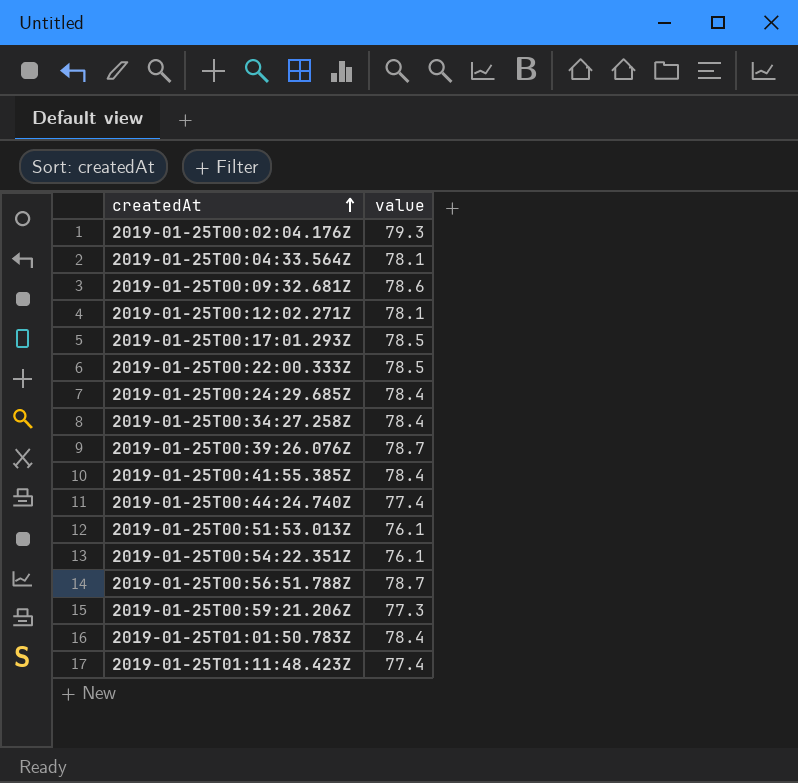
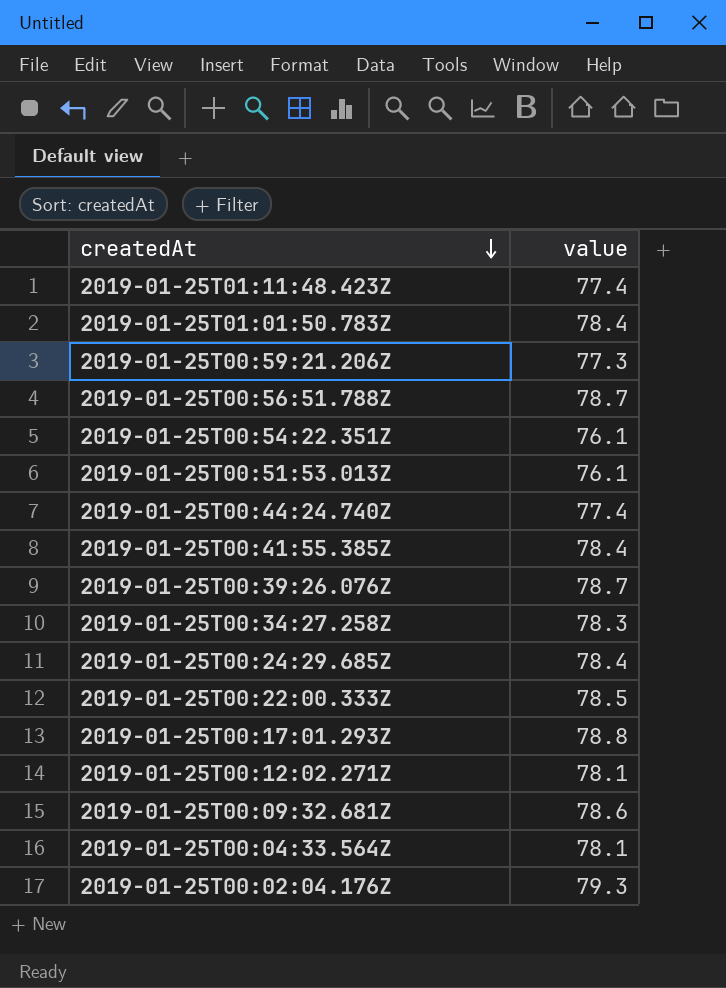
row order: createdAt ascending -> createdAt descending
2019-01-25T00:34:27.258Z | value: 78.4 -> 78.3
2019-01-25T00:17:01.293Z | value: 78.5 -> 78.8

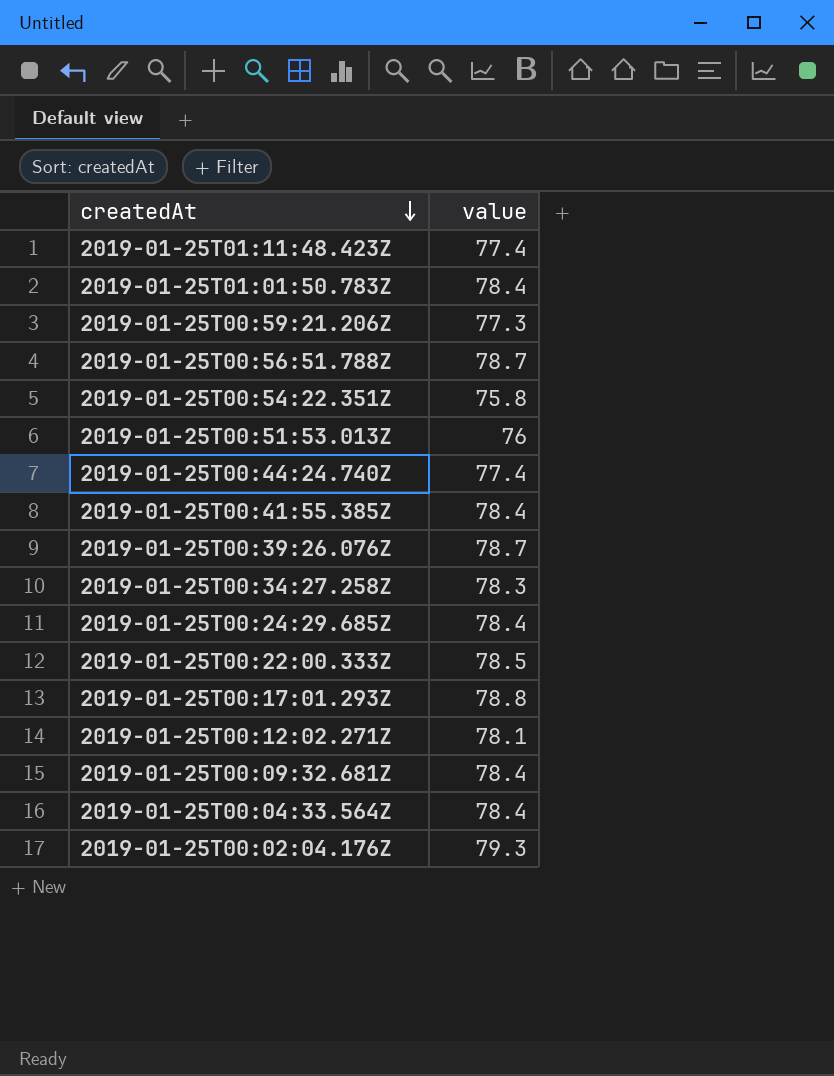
2019-01-25T00:54:22.351Z | value: 76.1 -> 75.8
2019-01-25T00:51:53.013Z | value: 76.1 -> 76
2019-01-25T00:09:32.681Z | value: 78.6 -> 78.4
2019-01-25T00:04:33.564Z | value: 78.1 -> 78.4

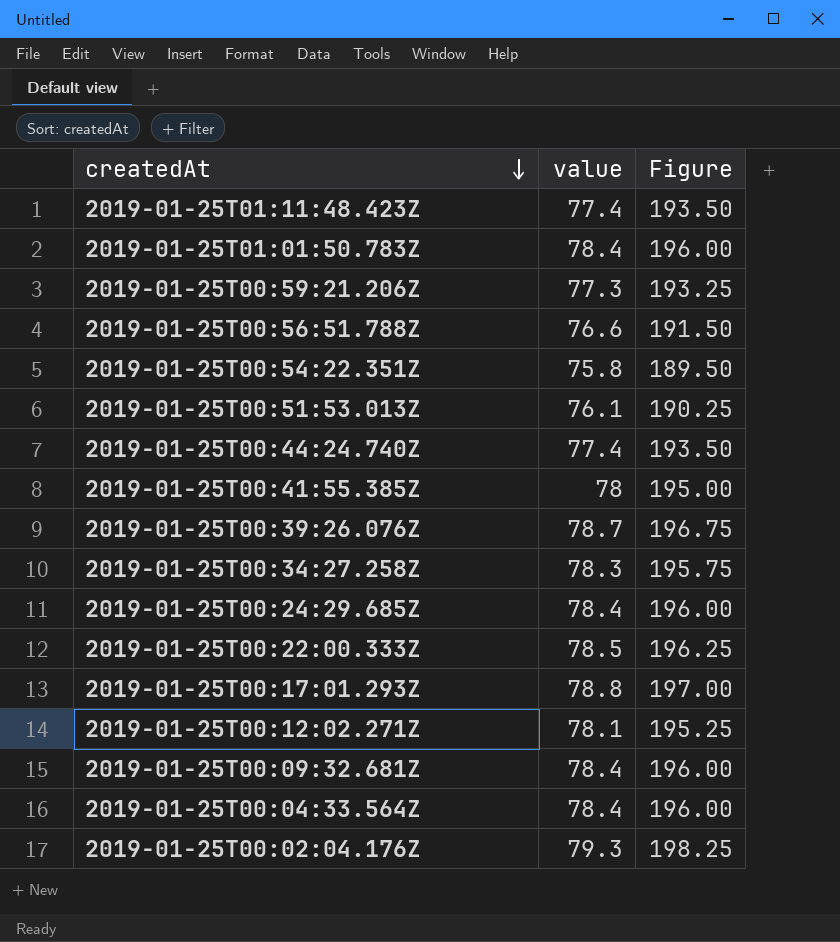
column Figure | formula: none -> [value] * 2.5
2019-01-25T00:56:51.788Z | value: 78.7 -> 76.6
2019-01-25T00:51:53.013Z | value: 76 -> 76.1
2019-01-25T00:41:55.385Z | value: 78.4 -> 78

